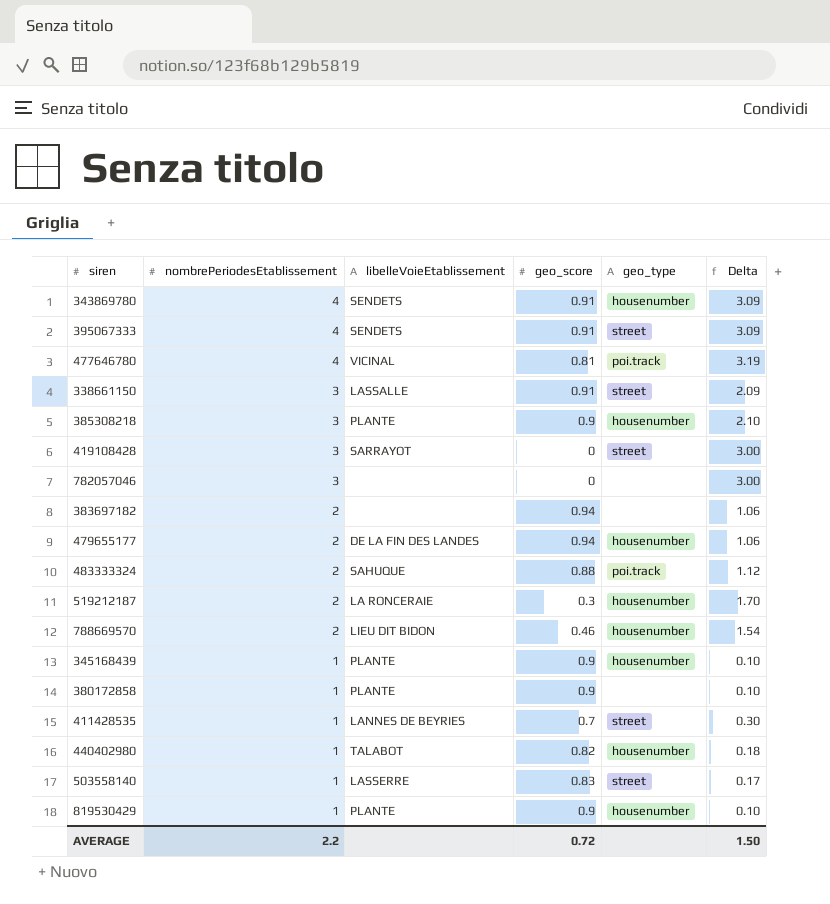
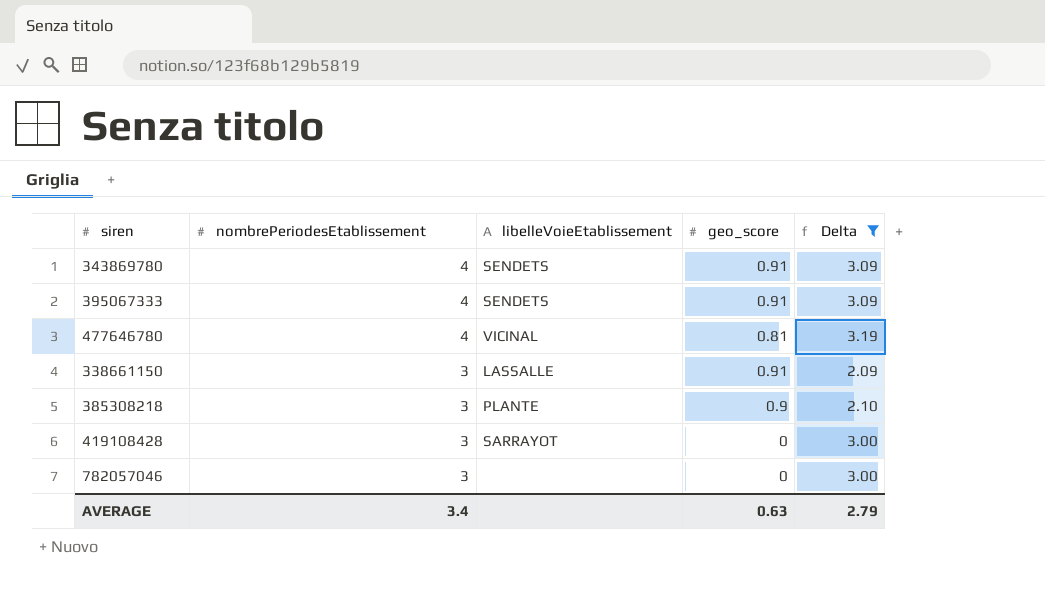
filter: none -> Delta >= 2.09
column geo_type | position: 5 -> none
AVERAGE | nombrePeriodesEtablissement: 2.2 -> 3.4
AVERAGE | geo_score: 0.72 -> 0.63
AVERAGE | Delta: 1.50 -> 2.79

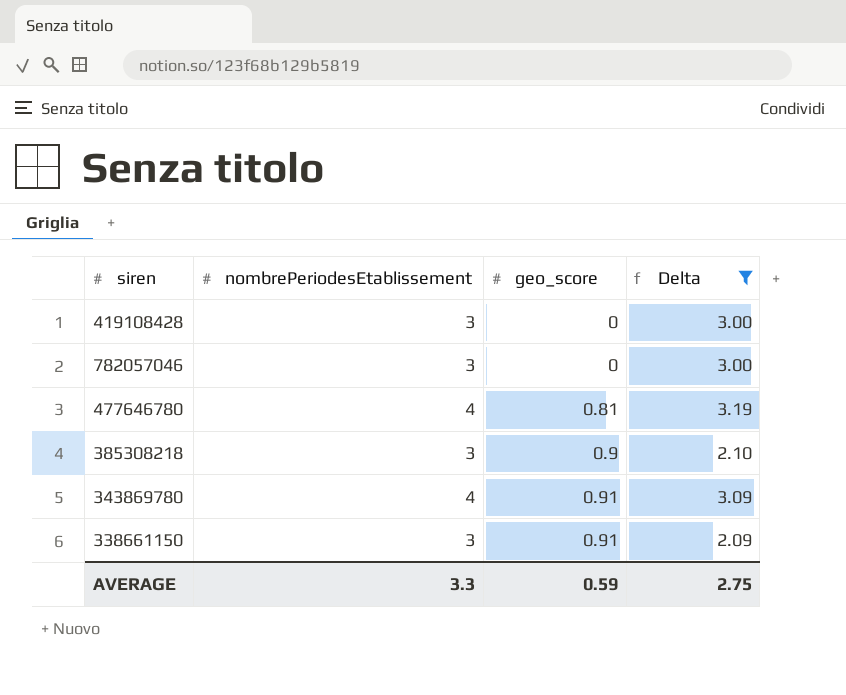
row order: nombrePeriodesEtablissement descending -> geo_score ascending
column libelleVoieEtablissement | position: 3 -> none
row 395067333: 4 | SENDETS | 0.91 | 3.09 -> none
AVERAGE | nombrePeriodesEtablissement: 3.4 -> 3.3
AVERAGE | geo_score: 0.63 -> 0.59
AVERAGE | Delta: 2.79 -> 2.75

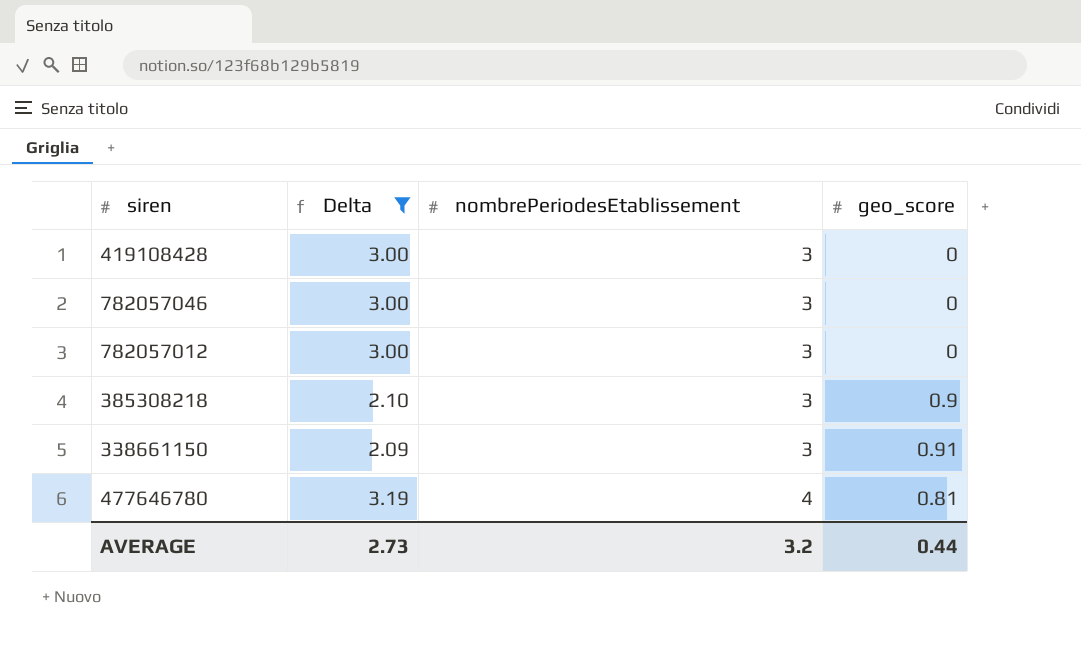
row order: geo_score ascending -> nombrePeriodesEtablissement ascending
column Delta | position: 4 -> 2
row 343869780: 4 | 0.91 | 3.09 -> none
row 782057012: none -> 3.00 | 3 | 0
AVERAGE | Delta: 2.75 -> 2.73
AVERAGE | nombrePeriodesEtablissement: 3.3 -> 3.2
AVERAGE | geo_score: 0.59 -> 0.44

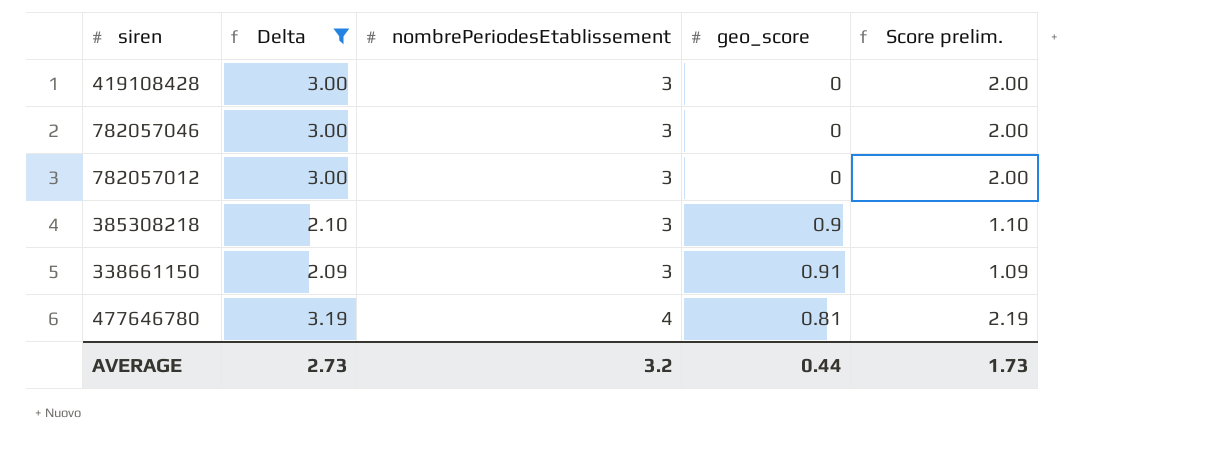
column Score prelim. | formula: none -> [Delta] - 1

